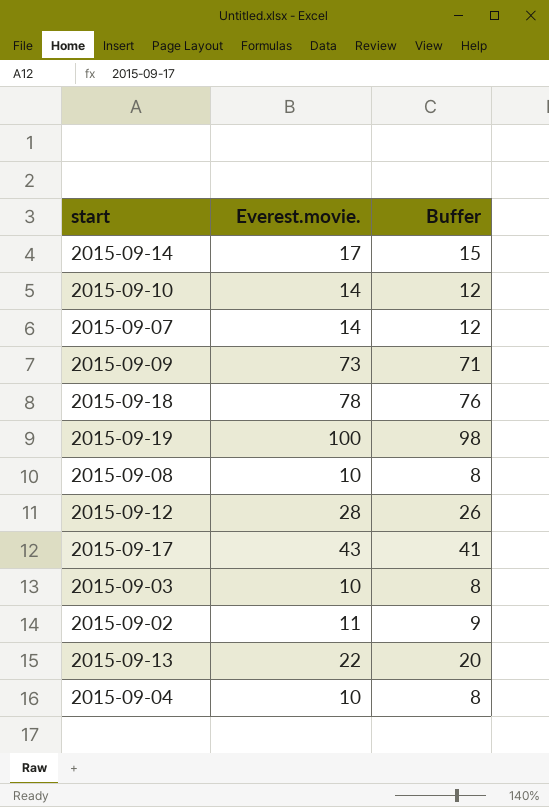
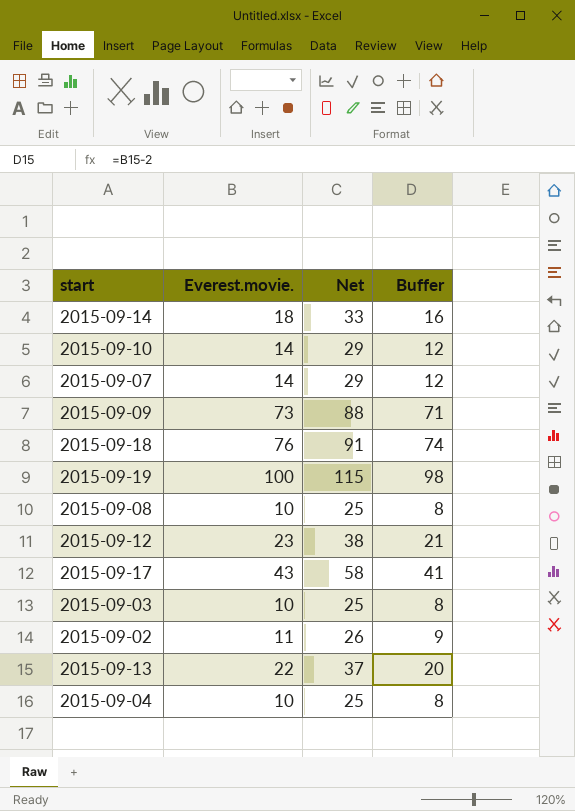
column Net | formula: none -> [Everest.movie.] + 15
2015-09-14 | Everest.movie.: 17 -> 18
2015-09-14 | Buffer: 15 -> 16
2015-09-18 | Everest.movie.: 78 -> 76
2015-09-18 | Buffer: 76 -> 74
2015-09-12 | Everest.movie.: 28 -> 23
2015-09-12 | Buffer: 26 -> 21

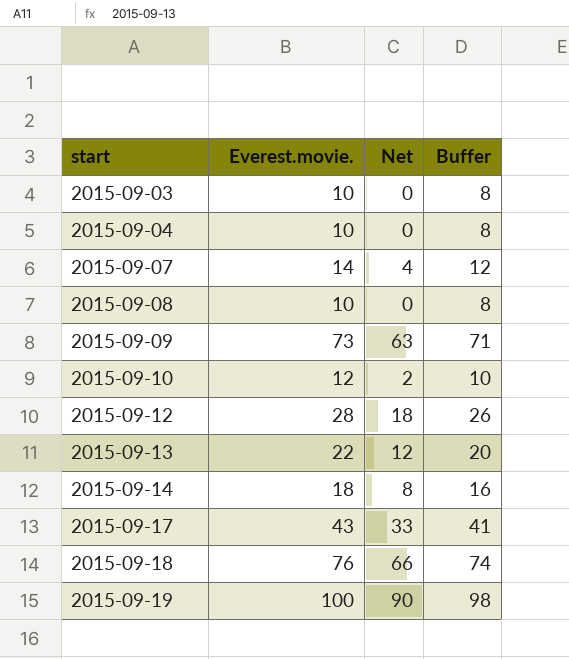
row order: none -> start ascending
column Net | formula: [Everest.movie.] + 15 -> [Everest.movie.] - 10
row 2015-09-02: 11 | 26 | 9 -> none
2015-09-10 | Everest.movie.: 14 -> 12
2015-09-10 | Buffer: 12 -> 10
2015-09-12 | Everest.movie.: 23 -> 28
2015-09-12 | Buffer: 21 -> 26

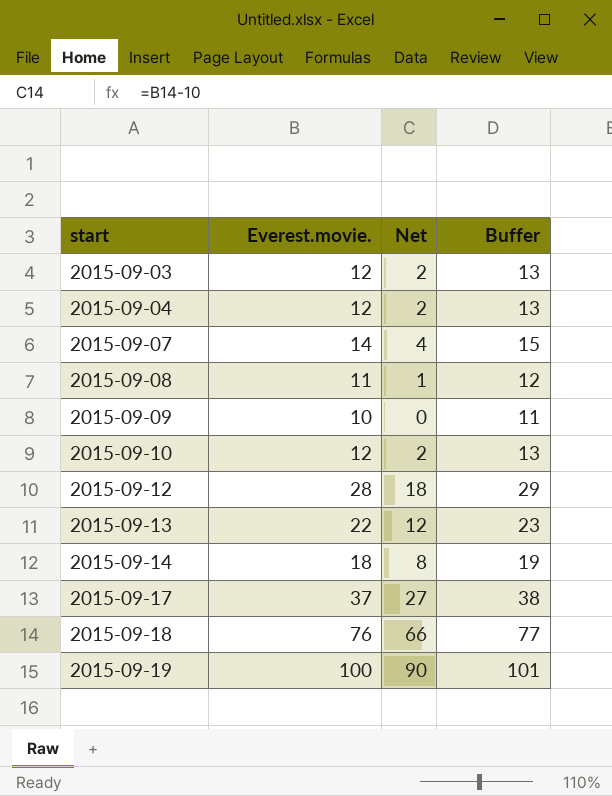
column Buffer | formula: [Everest.movie.] - 2 -> [Everest.movie.] + 1
2015-09-03 | Everest.movie.: 10 -> 12
2015-09-03 | Net: 0 -> 2
2015-09-04 | Everest.movie.: 10 -> 12
2015-09-04 | Net: 0 -> 2
2015-09-08 | Everest.movie.: 10 -> 11
2015-09-08 | Net: 0 -> 1
2015-09-09 | Everest.movie.: 73 -> 10
2015-09-09 | Net: 63 -> 0
2015-09-17 | Everest.movie.: 43 -> 37
2015-09-17 | Net: 33 -> 27

